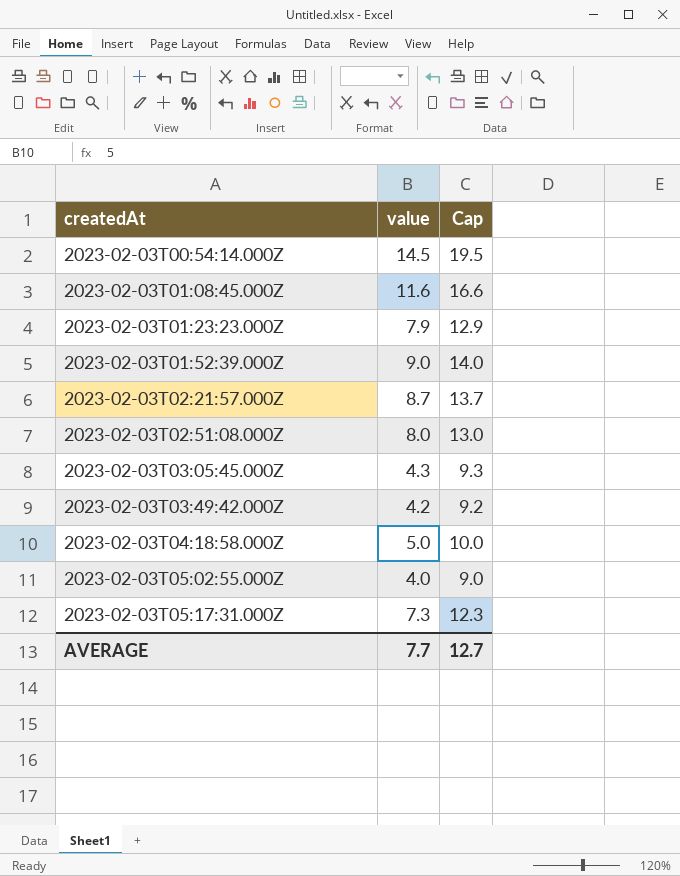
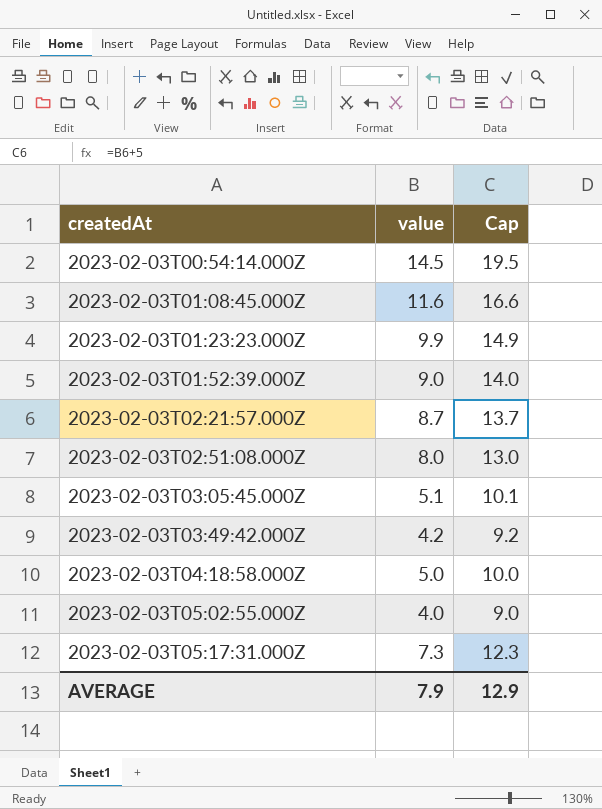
2023-02-03T01:23:23.000Z | value: 7.9 -> 9.9
2023-02-03T01:23:23.000Z | Cap: 12.9 -> 14.9
2023-02-03T03:05:45.000Z | value: 4.3 -> 5.1
2023-02-03T03:05:45.000Z | Cap: 9.3 -> 10.1
AVERAGE | value: 7.7 -> 7.9
AVERAGE | Cap: 12.7 -> 12.9

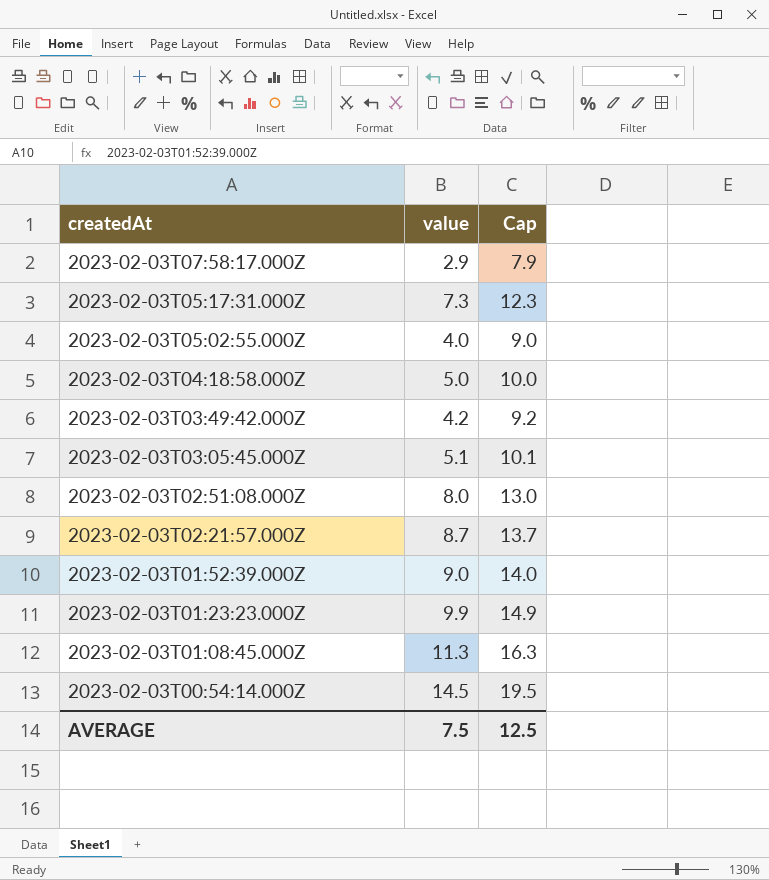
row order: createdAt ascending -> createdAt descending
row 2023-02-03T07:58:17.000Z: none -> 2.9 | 7.9
2023-02-03T01:08:45.000Z | value: 11.6 -> 11.3
2023-02-03T01:08:45.000Z | Cap: 16.6 -> 16.3
AVERAGE | value: 7.9 -> 7.5
AVERAGE | Cap: 12.9 -> 12.5

